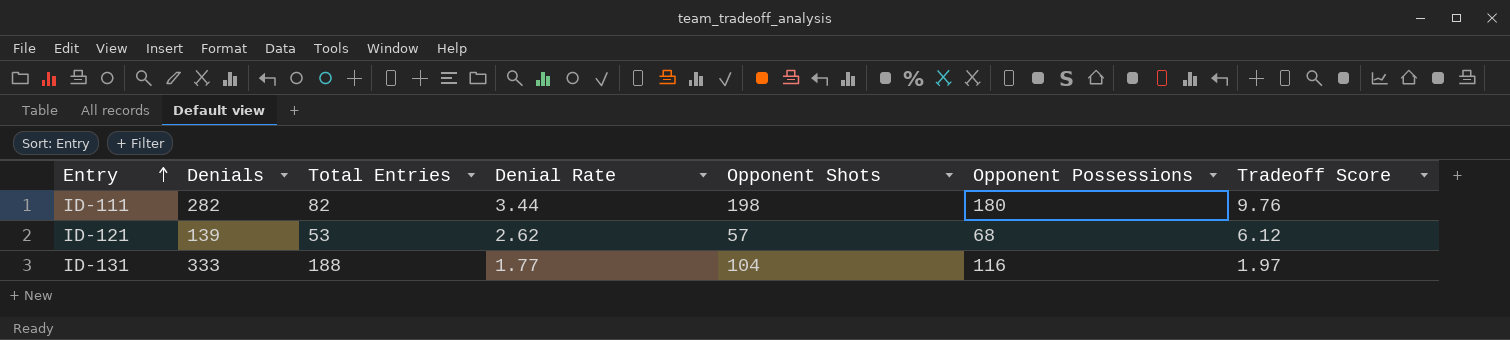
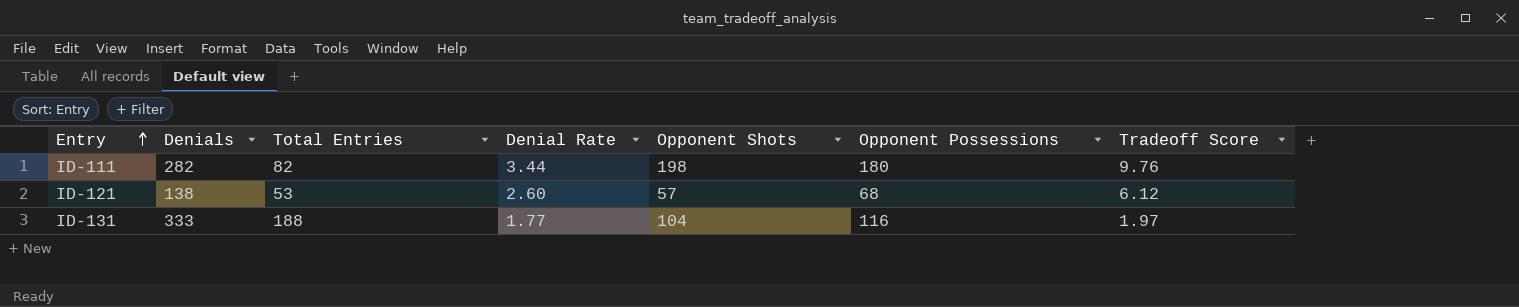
ID-121 | Denials: 139 -> 138
ID-121 | Denial Rate: 2.62 -> 2.60

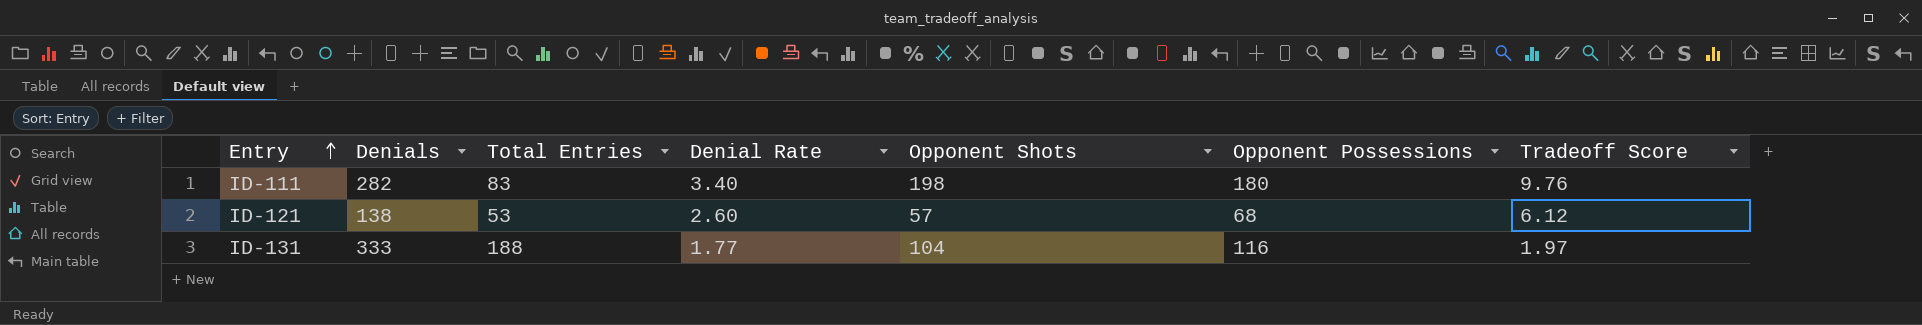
ID-111 | Total Entries: 82 -> 83
ID-111 | Denial Rate: 3.44 -> 3.40

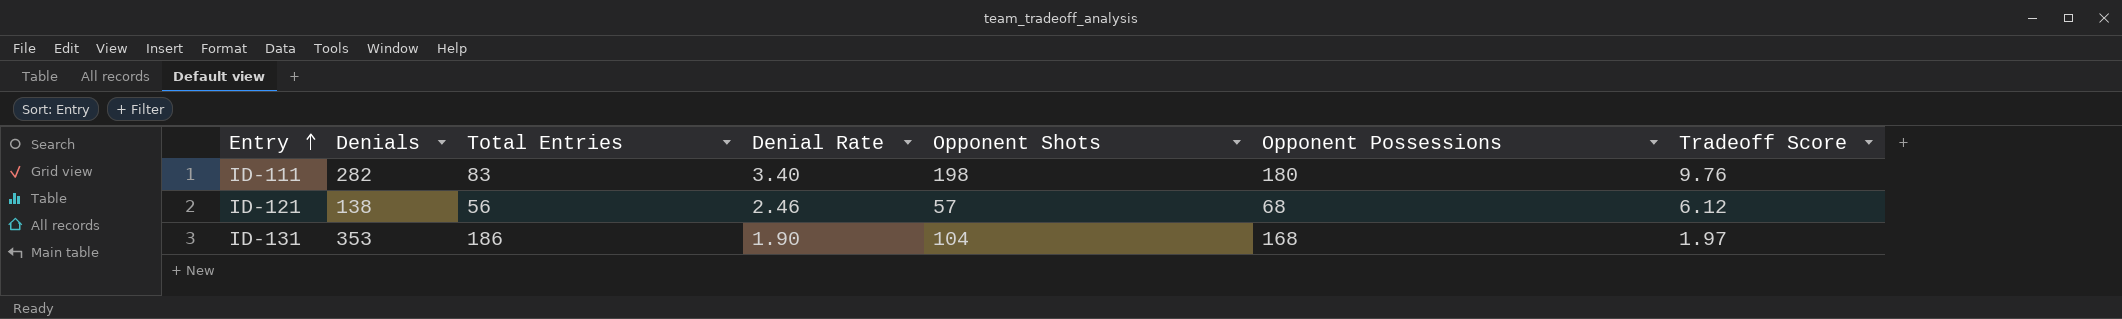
ID-121 | Total Entries: 53 -> 56
ID-121 | Denial Rate: 2.60 -> 2.46
ID-131 | Denials: 333 -> 353
ID-131 | Total Entries: 188 -> 186
ID-131 | Denial Rate: 1.77 -> 1.90
ID-131 | Opponent Possessions: 116 -> 168

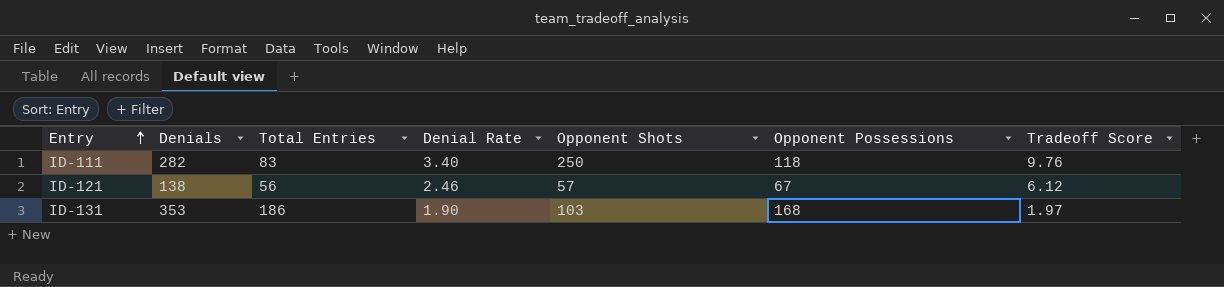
ID-111 | Opponent Shots: 198 -> 250
ID-111 | Opponent Possessions: 180 -> 118
ID-121 | Opponent Possessions: 68 -> 67
ID-131 | Opponent Shots: 104 -> 103

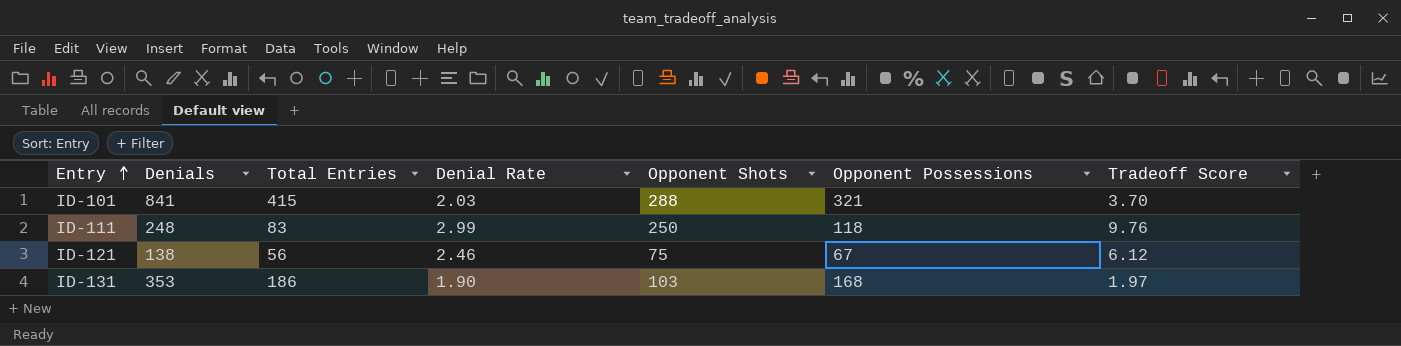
row ID-101: none -> 841 | 415 | 2.03 | 288 | 321 | 3.70
ID-111 | Denials: 282 -> 248
ID-111 | Denial Rate: 3.40 -> 2.99
ID-121 | Opponent Shots: 57 -> 75

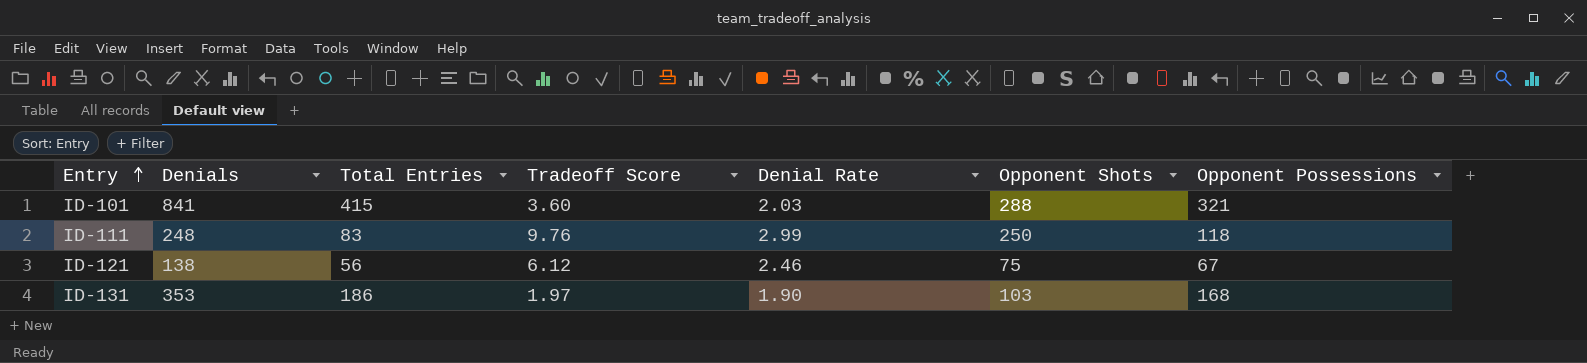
column Tradeoff Score | position: 7 -> 4
ID-101 | Tradeoff Score: 3.70 -> 3.60

